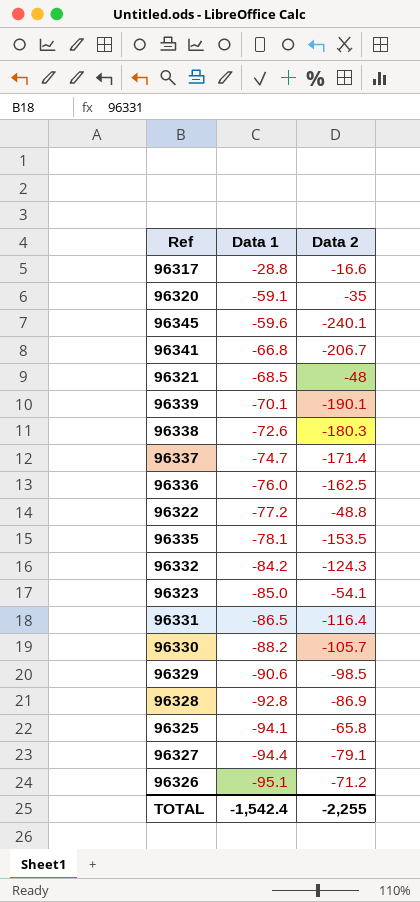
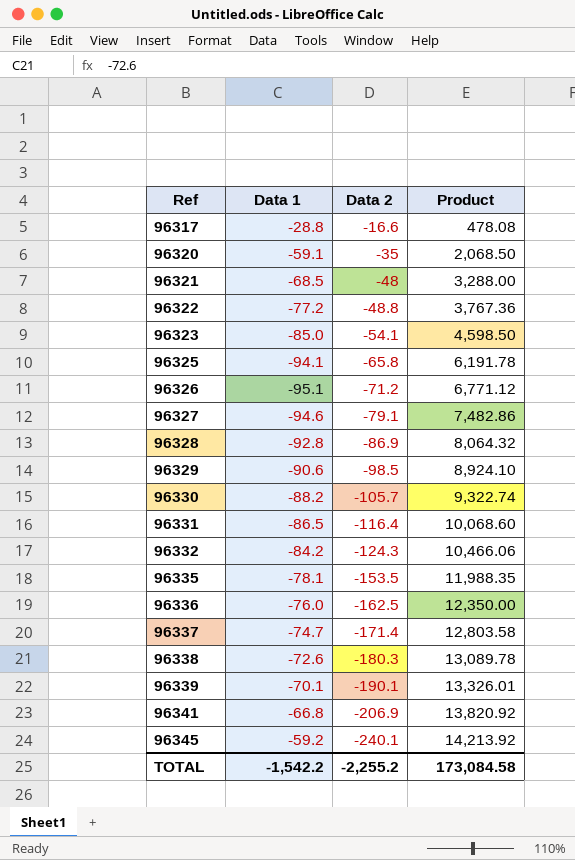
row order: Data 1 descending -> Ref ascending
column Product | formula: none -> [Data 1] * [Data 2]
96327 | Data 1: -94.4 -> -94.6
96341 | Data 2: -206.7 -> -206.9
96345 | Data 1: -59.6 -> -59.2
TOTAL | Data 1: -1,542.4 -> -1,542.2
TOTAL | Data 2: -2,255 -> -2,255.2

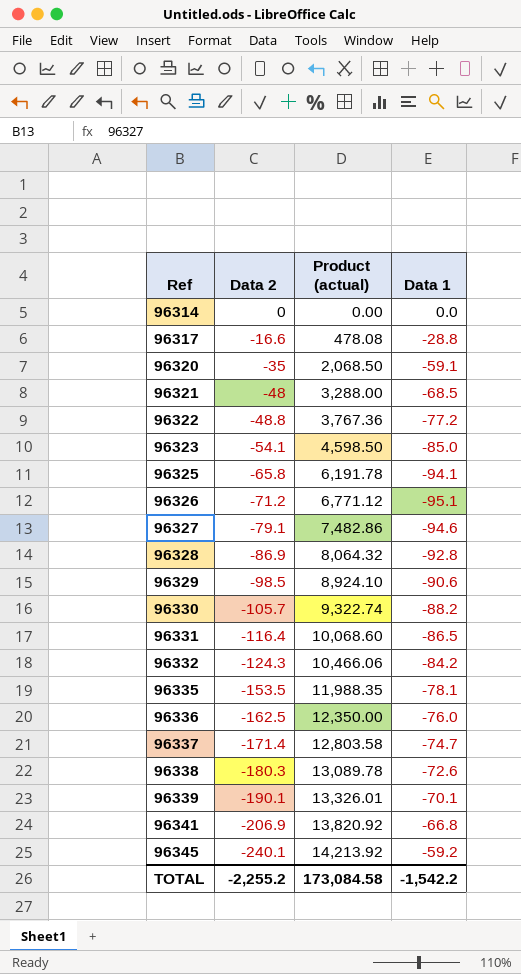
column name: Product -> Product (actual)
column Data 1 | position: 2 -> 4
row 96314: none -> 0 | 0.00 | 0.0

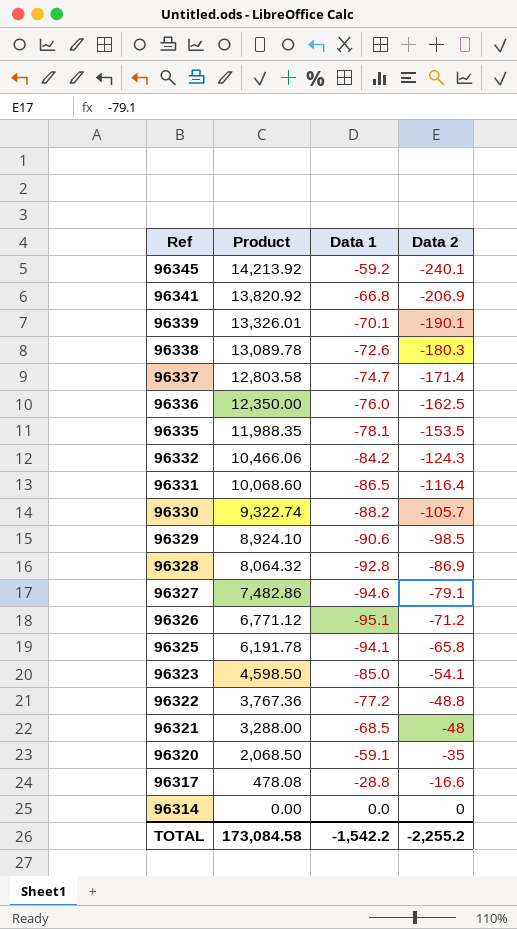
row order: Ref ascending -> Ref descending
column name: Product (actual) -> Product
column Data 2 | position: 2 -> 4

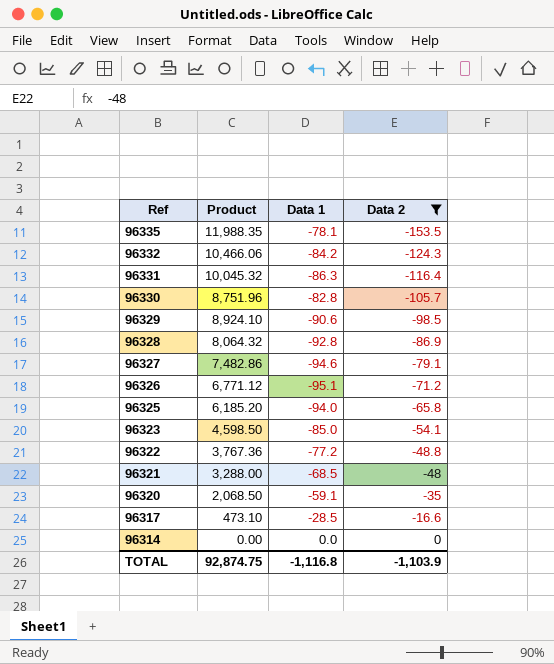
filter: none -> Data 2 >= -153.5
96331 | Product: 10,068.60 -> 10,045.32
96331 | Data 1: -86.5 -> -86.3
96330 | Product: 9,322.74 -> 8,751.96
96330 | Data 1: -88.2 -> -82.8
96325 | Product: 6,191.78 -> 6,185.20
96325 | Data 1: -94.1 -> -94.0
96317 | Product: 478.08 -> 473.10
96317 | Data 1: -28.8 -> -28.5
TOTAL | Product: 173,084.58 -> 92,874.75
TOTAL | Data 1: -1,542.2 -> -1,116.8
TOTAL | Data 2: -2,255.2 -> -1,103.9

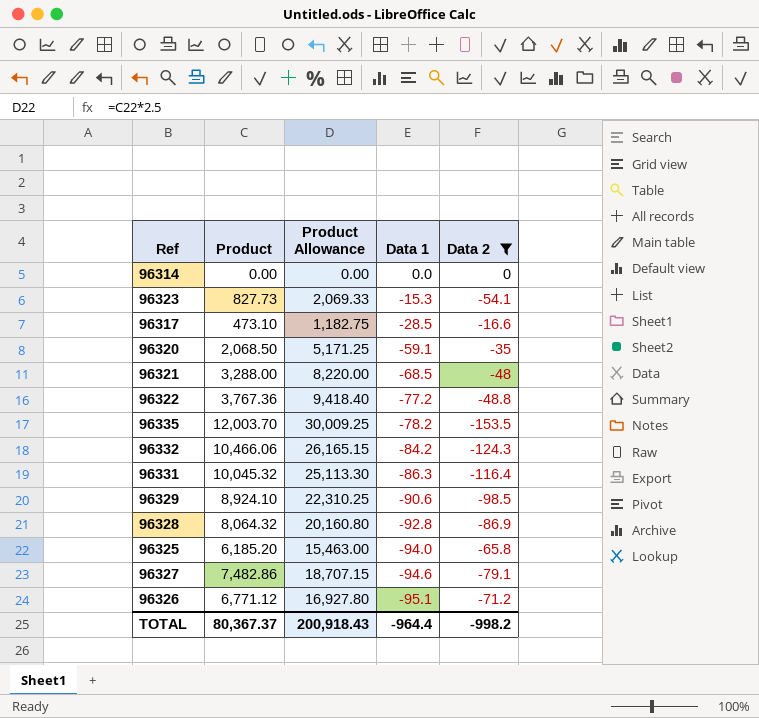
row order: Ref descending -> Data 1 descending
column Product Allowance | formula: none -> [Product] * 2.5
row 96330: 8,751.96 | -82.8 | -105.7 -> none
96323 | Product: 4,598.50 -> 827.73
96323 | Data 1: -85.0 -> -15.3
96335 | Product: 11,988.35 -> 12,003.70
96335 | Data 1: -78.1 -> -78.2
TOTAL | Product: 92,874.75 -> 80,367.37
TOTAL | Data 1: -1,116.8 -> -964.4
TOTAL | Data 2: -1,103.9 -> -998.2

